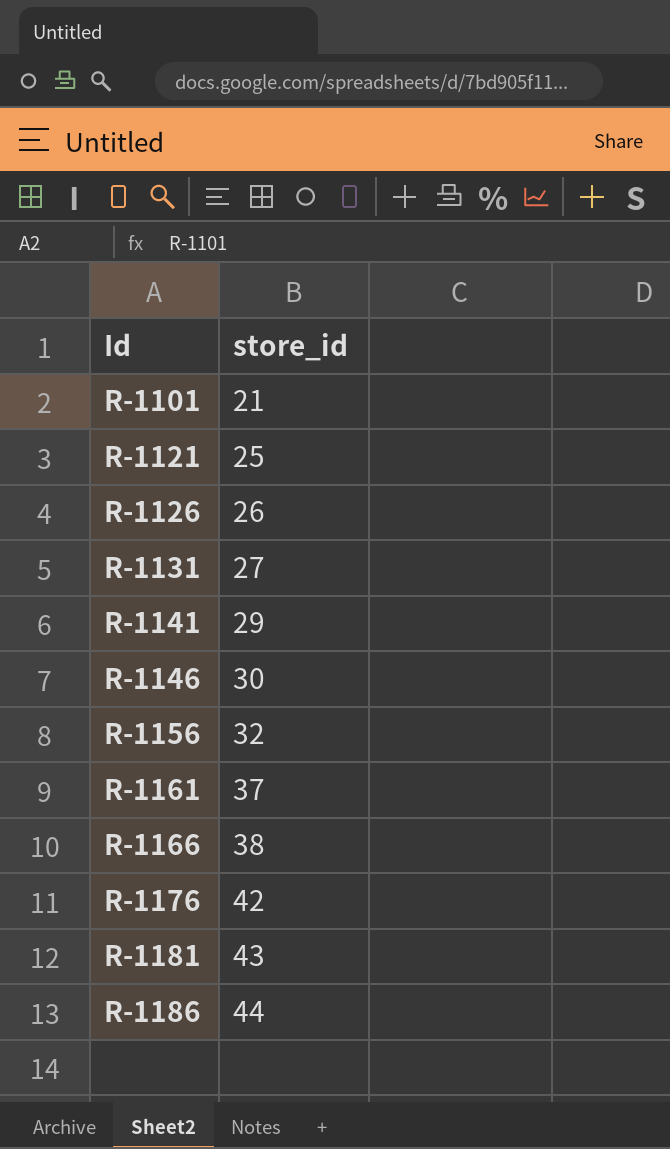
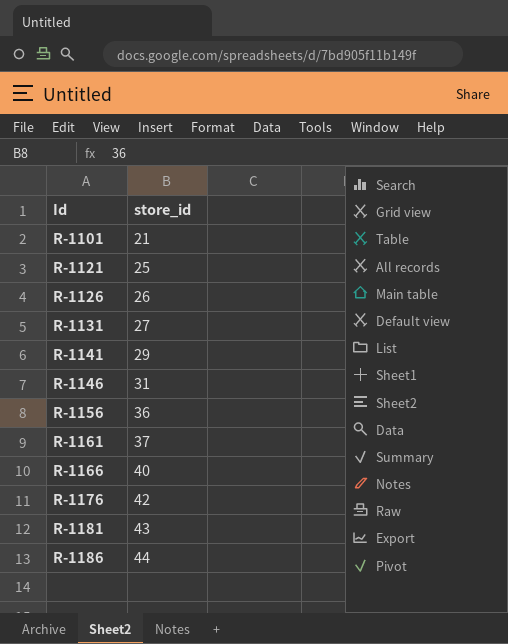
R-1146 | store_id: 30 -> 31
R-1156 | store_id: 32 -> 36
R-1166 | store_id: 38 -> 40

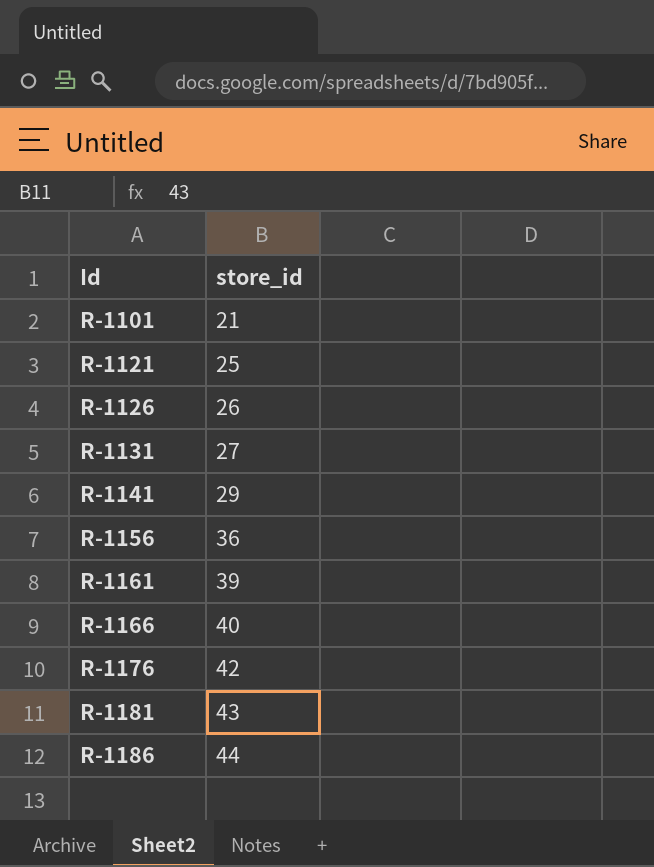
row R-1146: 31 -> none
R-1161 | store_id: 37 -> 39

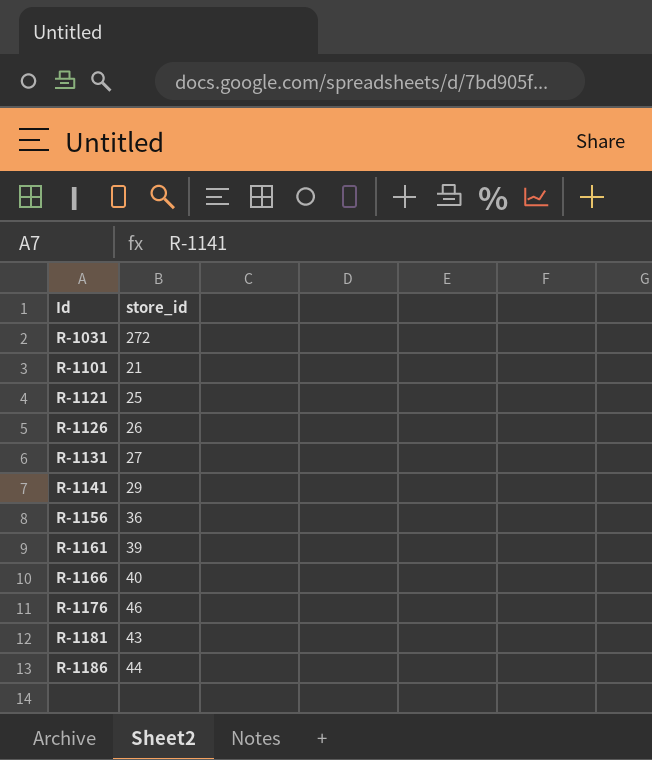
row R-1031: none -> 272
R-1176 | store_id: 42 -> 46

